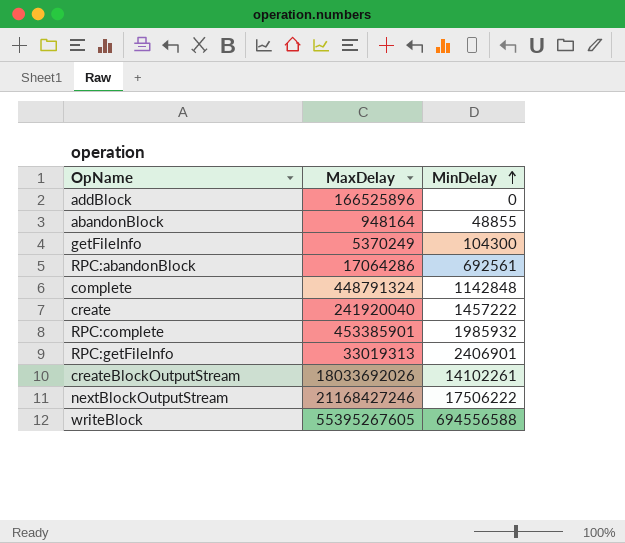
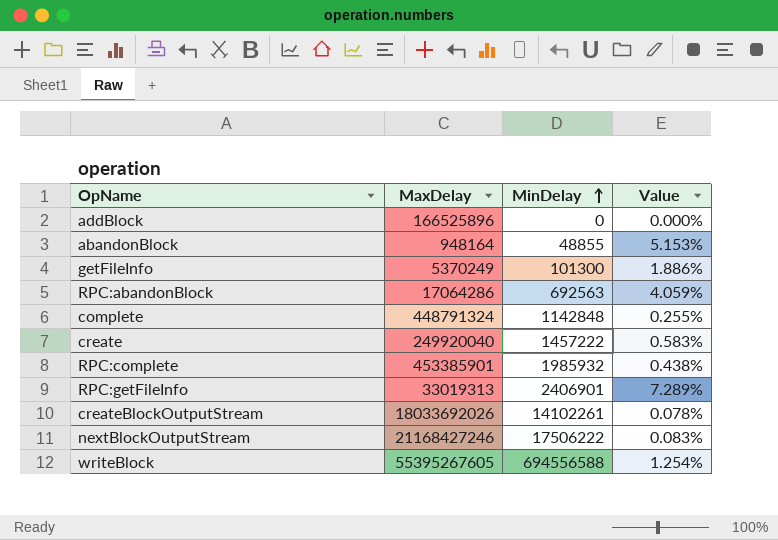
column Value | formula: none -> [MinDelay] / [MaxDelay]
getFileInfo | MinDelay: 104300 -> 101300
RPC:abandonBlock | MinDelay: 692561 -> 692563
create | MaxDelay: 241920040 -> 249920040

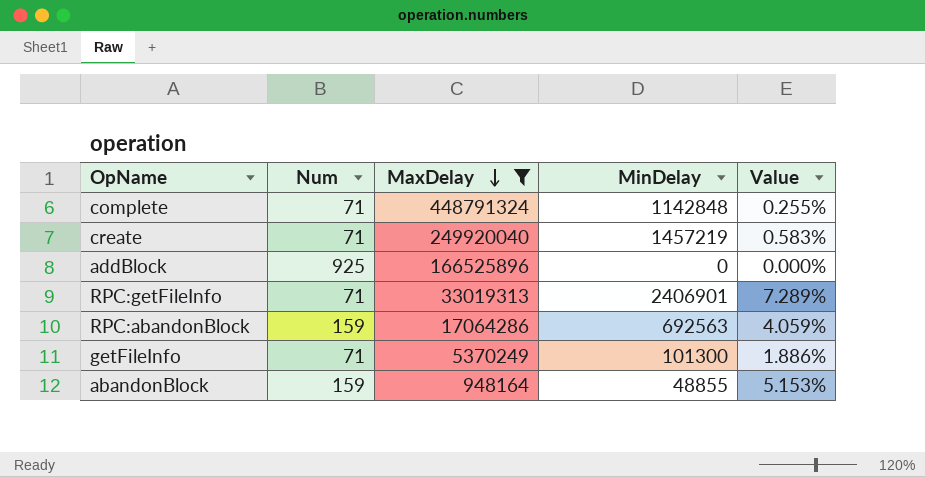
filter: none -> MaxDelay <= 448791324
row order: MinDelay ascending -> MaxDelay descending
column Num | position: none -> 2
create | MinDelay: 1457222 -> 1457219

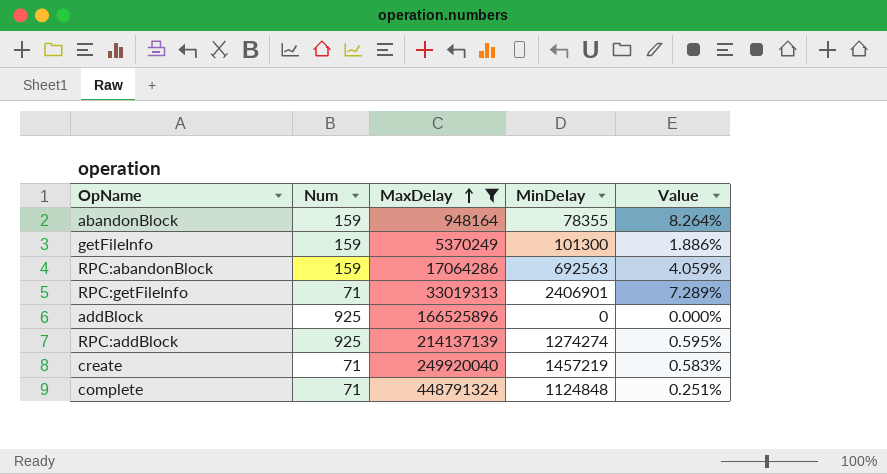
row order: MaxDelay descending -> MaxDelay ascending
abandonBlock | MinDelay: 48855 -> 78355
abandonBlock | Value: 5.153% -> 8.264%
getFileInfo | Num: 71 -> 159
row RPC:addBlock: none -> 925 | 214137139 | 1274274 | 0.595%
complete | MinDelay: 1142848 -> 1124848
complete | Value: 0.255% -> 0.251%

